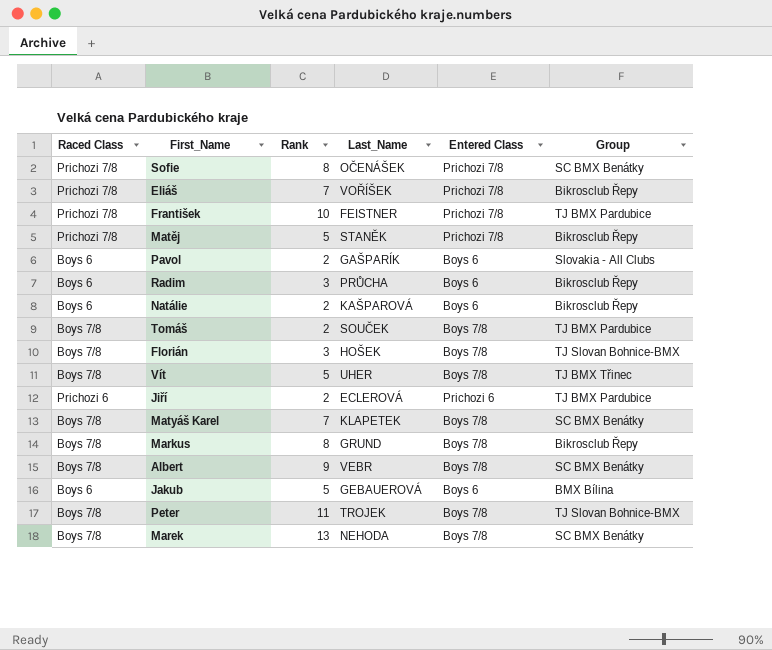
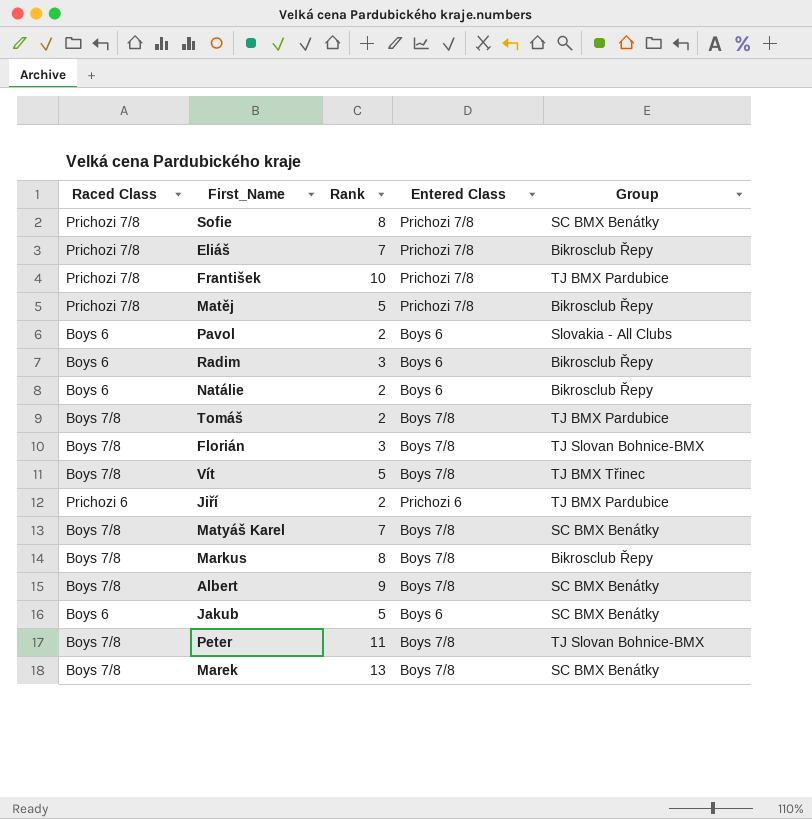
column Last_Name | position: 4 -> none
Jakub | Group: BMX Bílina -> SC BMX Benátky

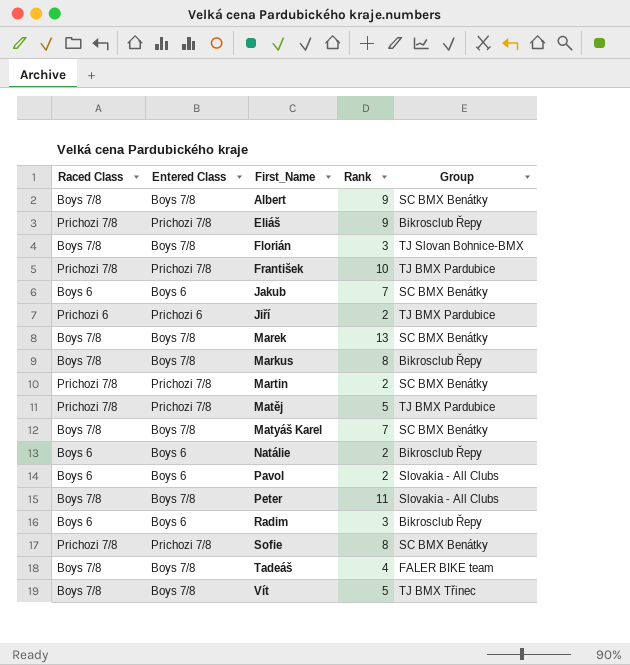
row order: none -> First_Name ascending
column Entered Class | position: 4 -> 2
row Tomáš: Boys 7/8 | 2 | Boys 7/8 | TJ BMX Pardubice -> none
Eliáš | Rank: 7 -> 9
Jakub | Rank: 5 -> 7
row Martin: none -> Prichozi 7/8 | Prichozi 7/8 | 2 | SC BMX Benátky
Matěj | Group: Bikrosclub Řepy -> TJ BMX Pardubice
Peter | Group: TJ Slovan Bohnice-BMX -> Slovakia - All Clubs
row Tadeáš: none -> Boys 7/8 | Boys 7/8 | 4 | FALER BIKE team

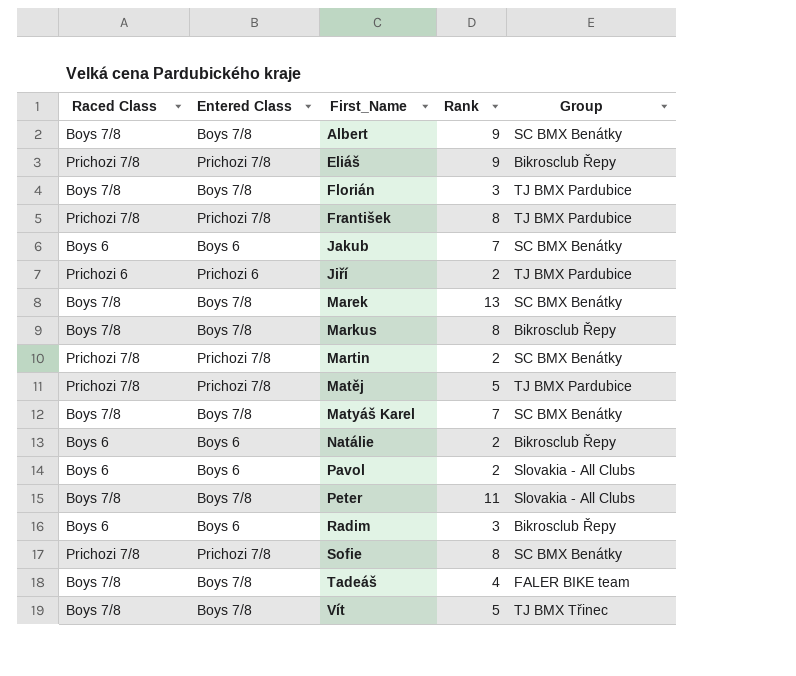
Florián | Group: TJ Slovan Bohnice-BMX -> TJ BMX Pardubice
František | Rank: 10 -> 8

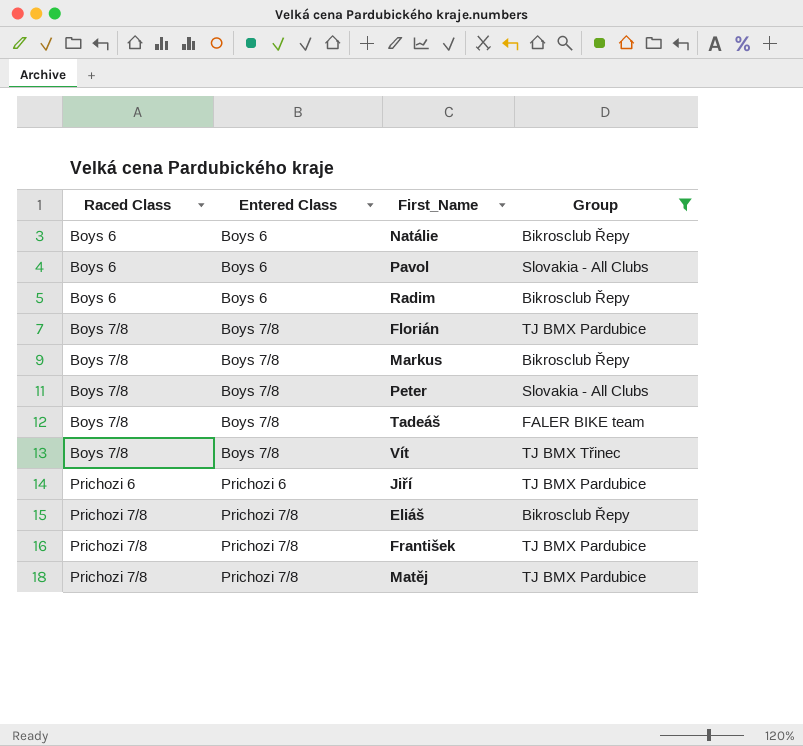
filter: none -> Group != SC BMX Benátky
row order: First_Name ascending -> Raced Class ascending
column Rank | position: 4 -> none

